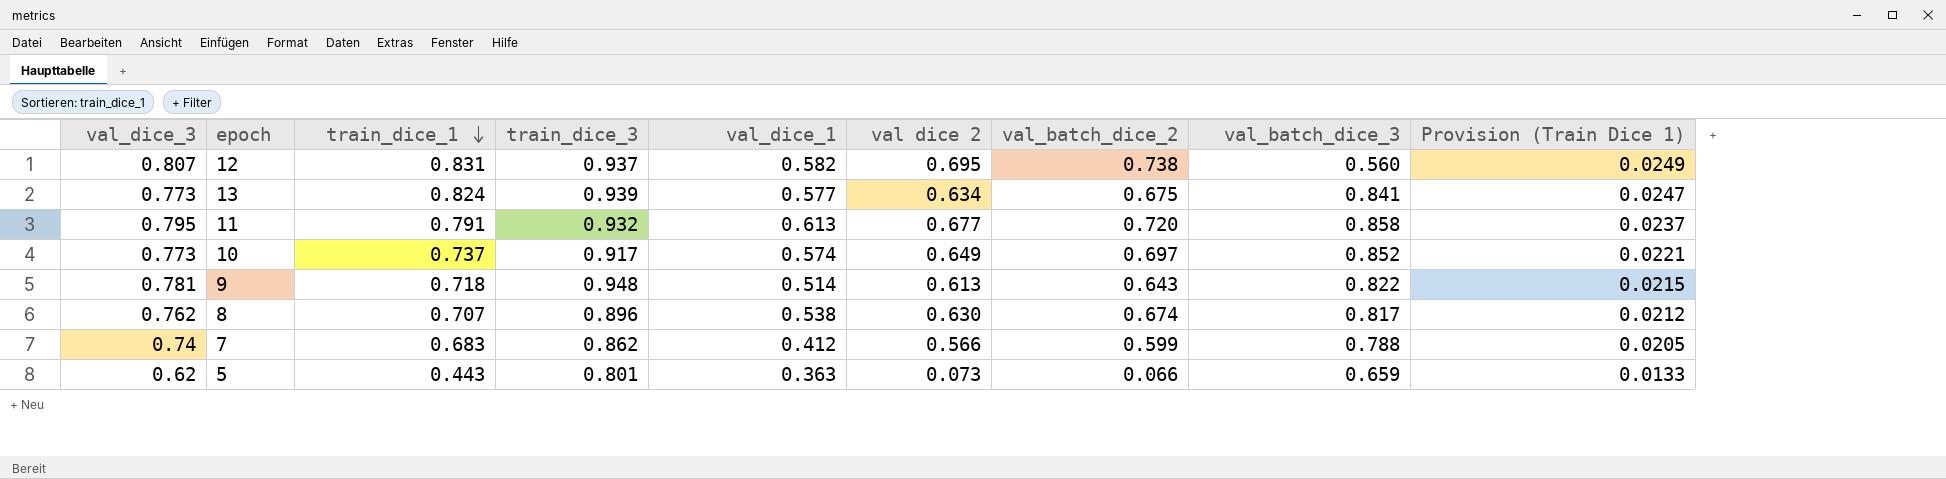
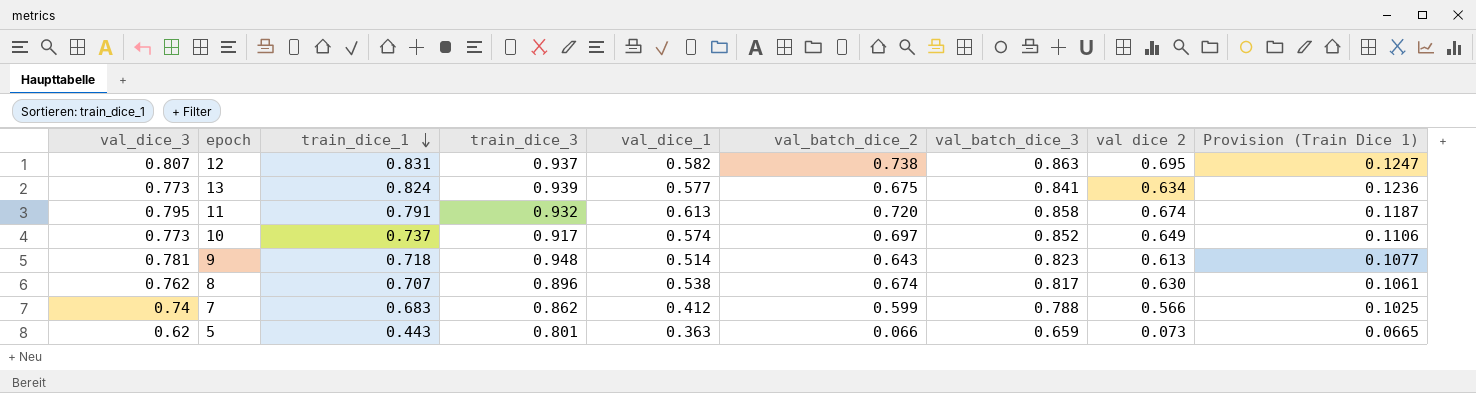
column val dice 2 | position: 6 -> 8
column Provision (Train Dice 1) | formula: [train_dice_1] * 0.03 -> [train_dice_1] * 0.15
12 | val_batch_dice_3: 0.560 -> 0.863
11 | val dice 2: 0.677 -> 0.674
9 | val_batch_dice_3: 0.822 -> 0.823

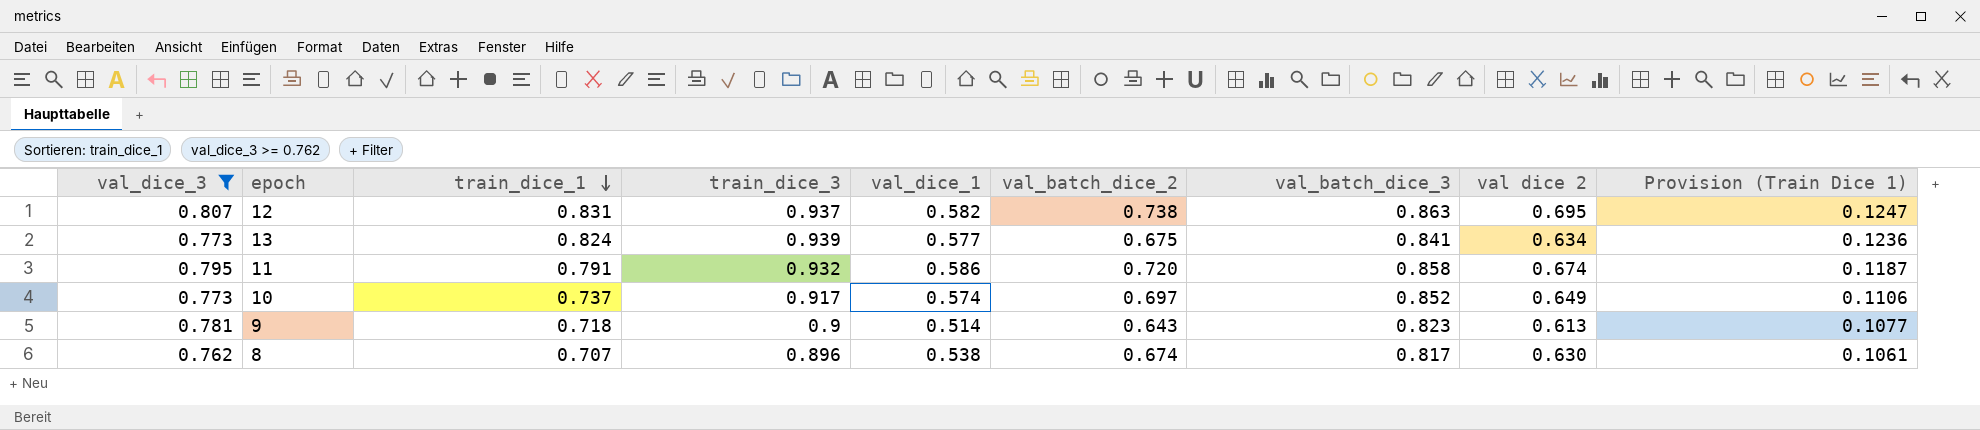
filter: none -> val_dice_3 >= 0.762
11 | val_dice_1: 0.613 -> 0.586
9 | train_dice_3: 0.948 -> 0.9

